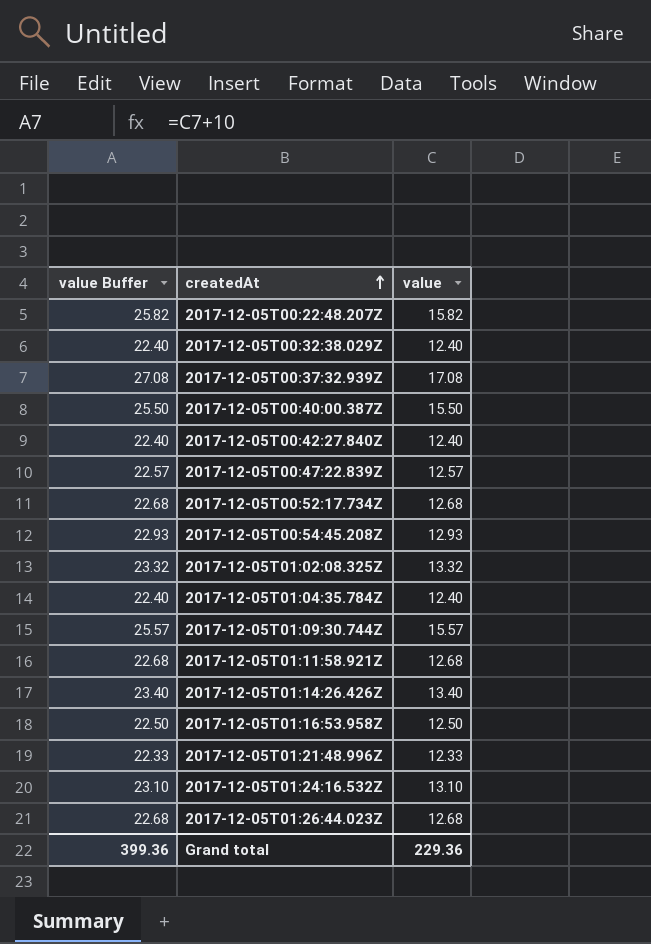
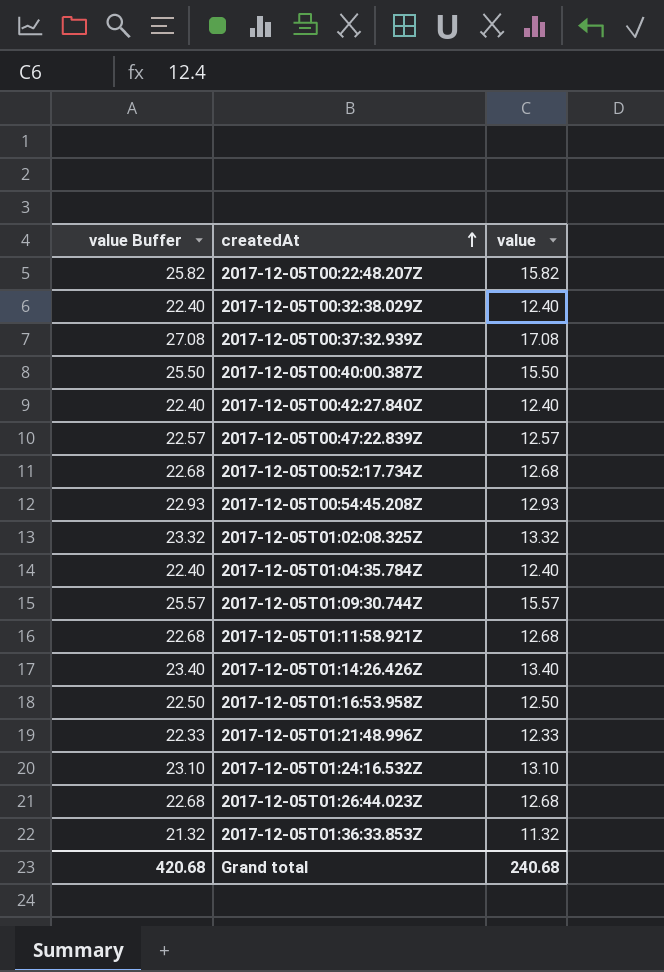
row 2017-12-05T01:36:33.853Z: none -> 21.32 | 11.32
Grand total | value Buffer: 399.36 -> 420.68
Grand total | value: 229.36 -> 240.68

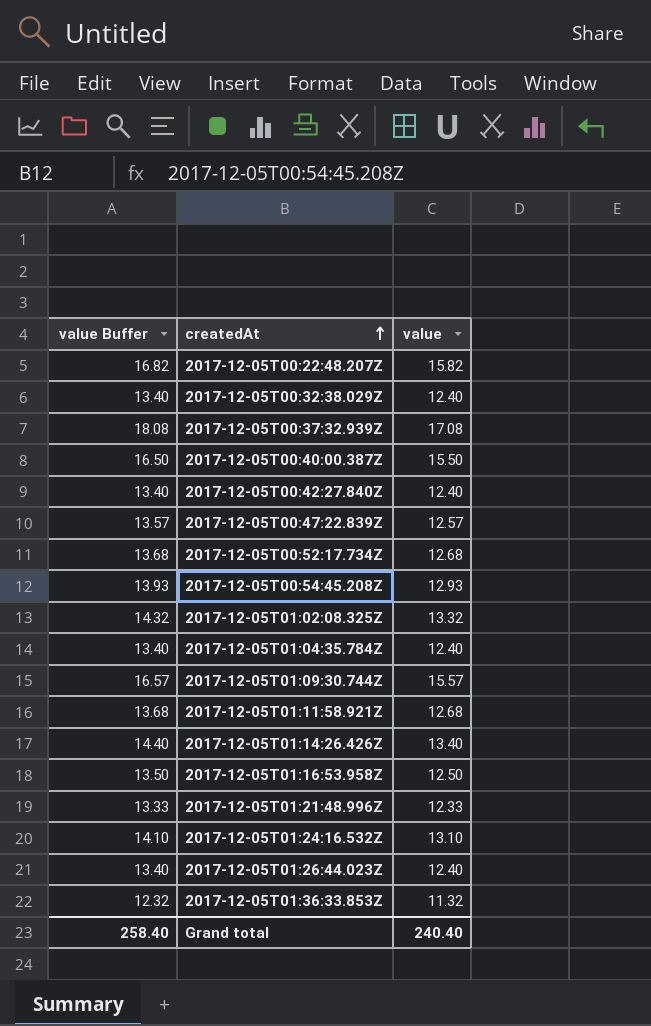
column value Buffer | formula: [value] + 10 -> [value] + 1
2017-12-05T01:26:44.023Z | value: 12.68 -> 12.40
Grand total | value Buffer: 420.68 -> 258.40
Grand total | value: 240.68 -> 240.40

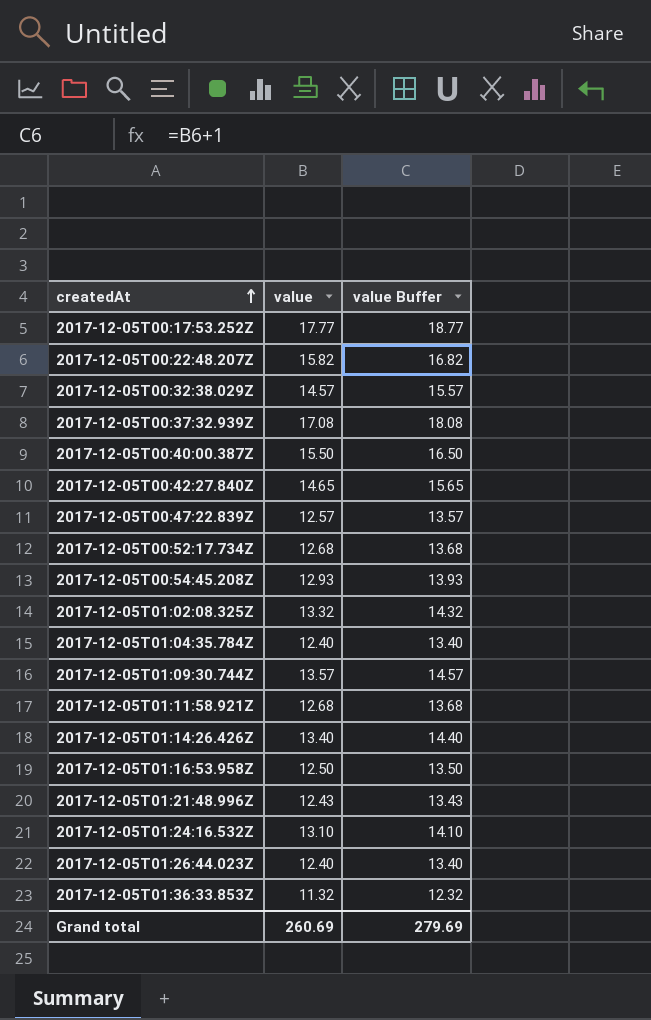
column value Buffer | position: 1 -> 3
row 2017-12-05T00:17:53.252Z: none -> 17.77 | 18.77
2017-12-05T00:32:38.029Z | value: 12.40 -> 14.57
2017-12-05T00:32:38.029Z | value Buffer: 13.40 -> 15.57
2017-12-05T00:42:27.840Z | value: 12.40 -> 14.65
2017-12-05T00:42:27.840Z | value Buffer: 13.40 -> 15.65
2017-12-05T01:09:30.744Z | value: 15.57 -> 13.57
2017-12-05T01:09:30.744Z | value Buffer: 16.57 -> 14.57
2017-12-05T01:21:48.996Z | value: 12.33 -> 12.43
2017-12-05T01:21:48.996Z | value Buffer: 13.33 -> 13.43
Grand total | value: 240.40 -> 260.69
Grand total | value Buffer: 258.40 -> 279.69

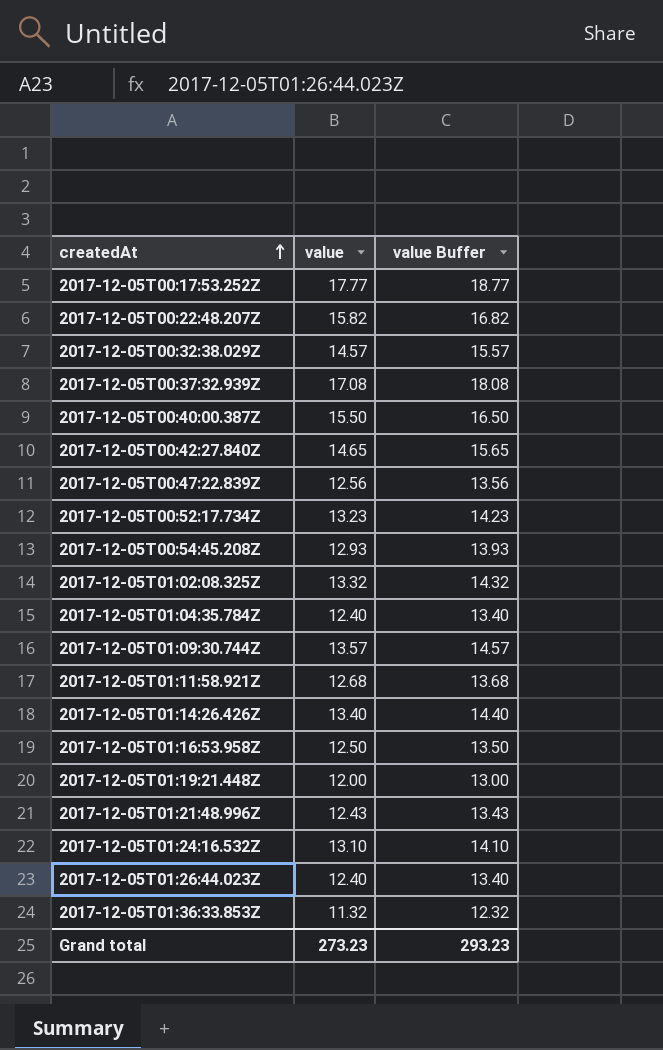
2017-12-05T00:47:22.839Z | value: 12.57 -> 12.56
2017-12-05T00:47:22.839Z | value Buffer: 13.57 -> 13.56
2017-12-05T00:52:17.734Z | value: 12.68 -> 13.23
2017-12-05T00:52:17.734Z | value Buffer: 13.68 -> 14.23
row 2017-12-05T01:19:21.448Z: none -> 12.00 | 13.00
Grand total | value: 260.69 -> 273.23
Grand total | value Buffer: 279.69 -> 293.23

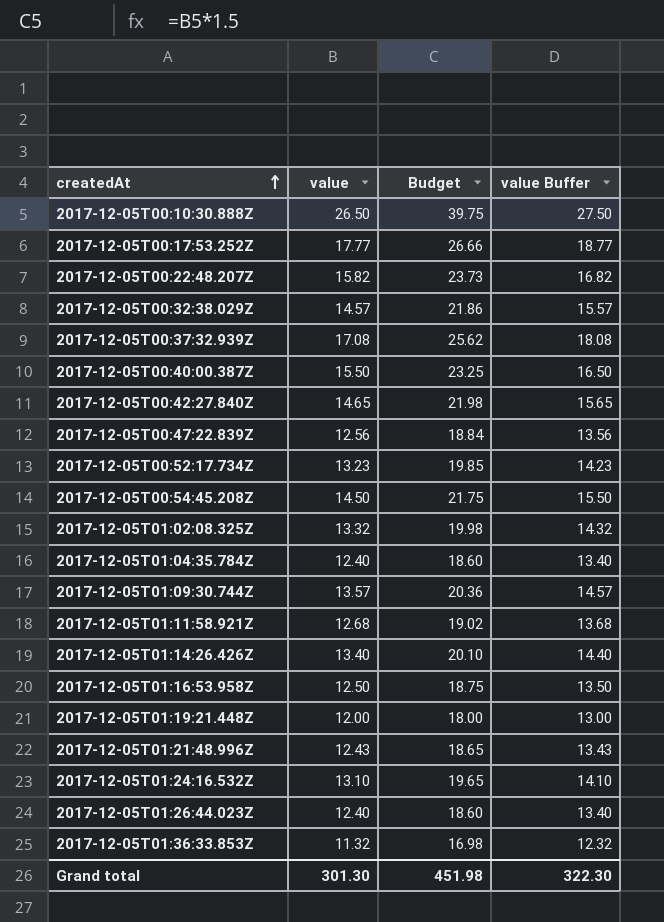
column Budget | formula: none -> [value] * 1.5
row 2017-12-05T00:10:30.888Z: none -> 26.50 | 39.75 | 27.50
2017-12-05T00:54:45.208Z | value: 12.93 -> 14.50
2017-12-05T00:54:45.208Z | value Buffer: 13.93 -> 15.50
Grand total | value: 273.23 -> 301.30
Grand total | value Buffer: 293.23 -> 322.30

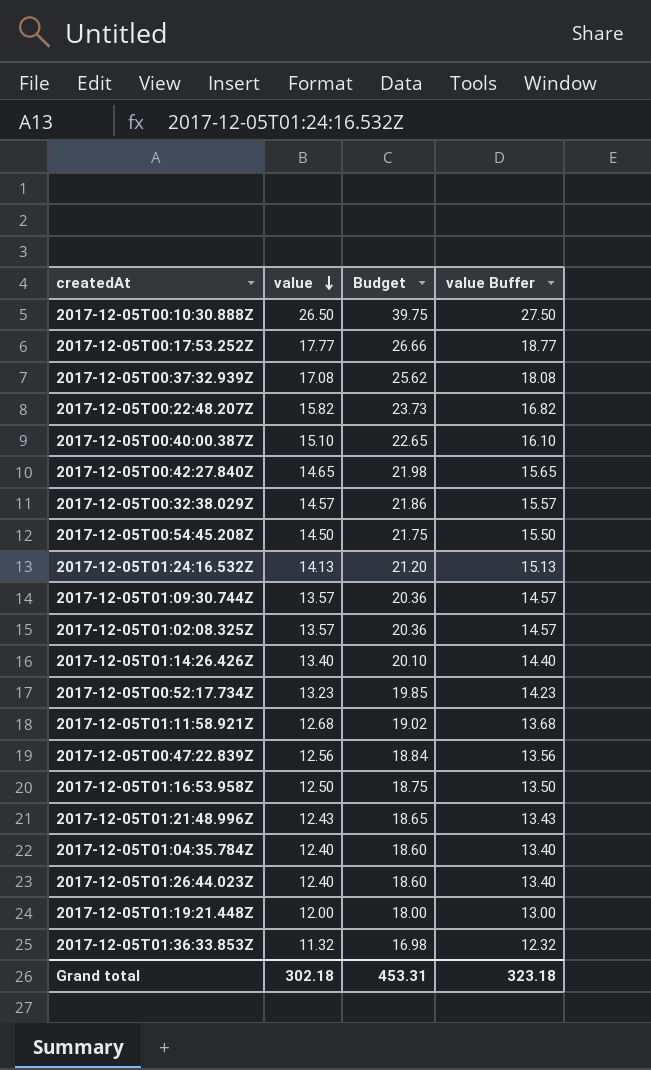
row order: createdAt ascending -> value descending
2017-12-05T00:40:00.387Z | value: 15.50 -> 15.10
2017-12-05T00:40:00.387Z | Budget: 23.25 -> 22.65
2017-12-05T00:40:00.387Z | value Buffer: 16.50 -> 16.10
2017-12-05T01:24:16.532Z | value: 13.10 -> 14.13
2017-12-05T01:24:16.532Z | Budget: 19.65 -> 21.20
2017-12-05T01:24:16.532Z | value Buffer: 14.10 -> 15.13
2017-12-05T01:02:08.325Z | value: 13.32 -> 13.57
2017-12-05T01:02:08.325Z | Budget: 19.98 -> 20.36
2017-12-05T01:02:08.325Z | value Buffer: 14.32 -> 14.57
Grand total | value: 301.30 -> 302.18
Grand total | Budget: 451.98 -> 453.31
Grand total | value Buffer: 322.30 -> 323.18

